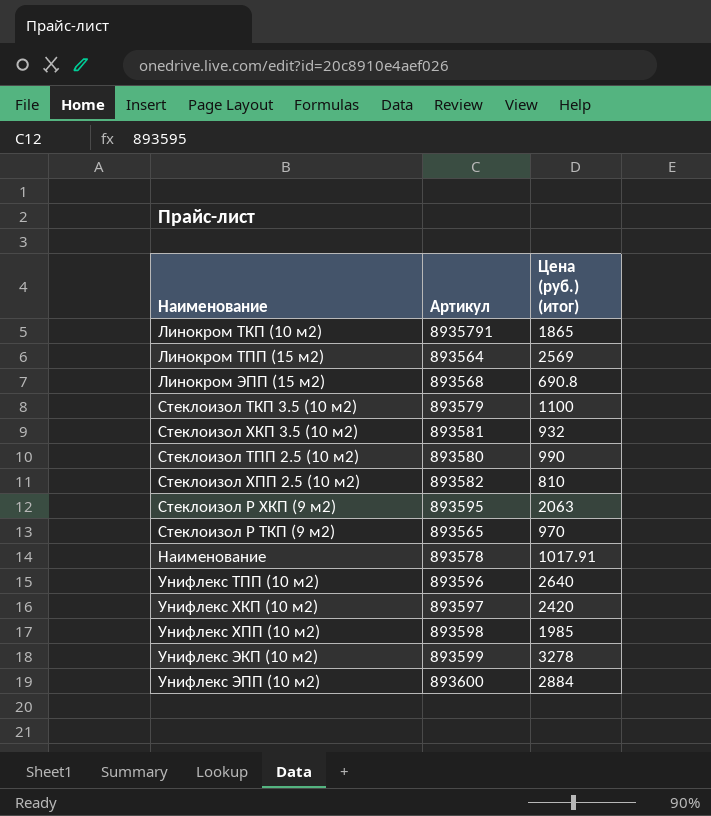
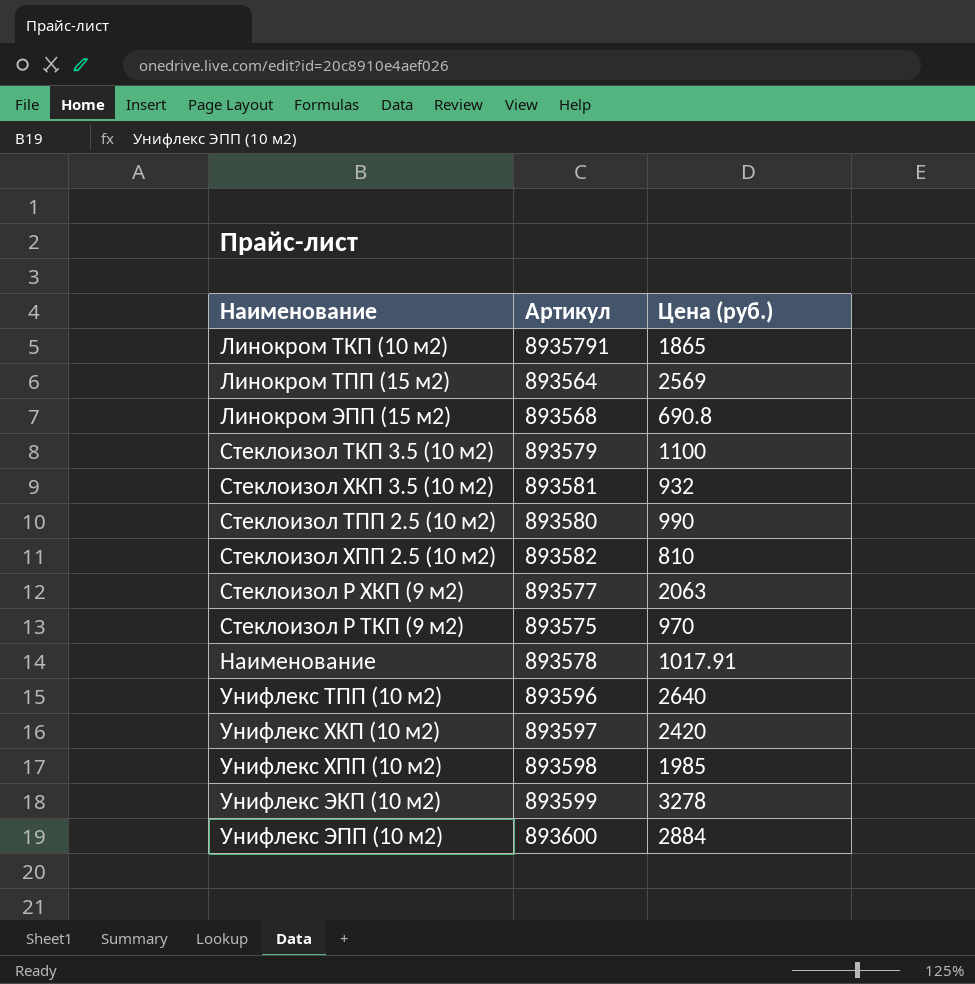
column name: Цена (руб.) (итог) -> Цена (руб.)
Стеклоизол Р ХКП (9 м2) | Артикул: 893595 -> 893577
Стеклоизол Р ТКП (9 м2) | Артикул: 893565 -> 893575

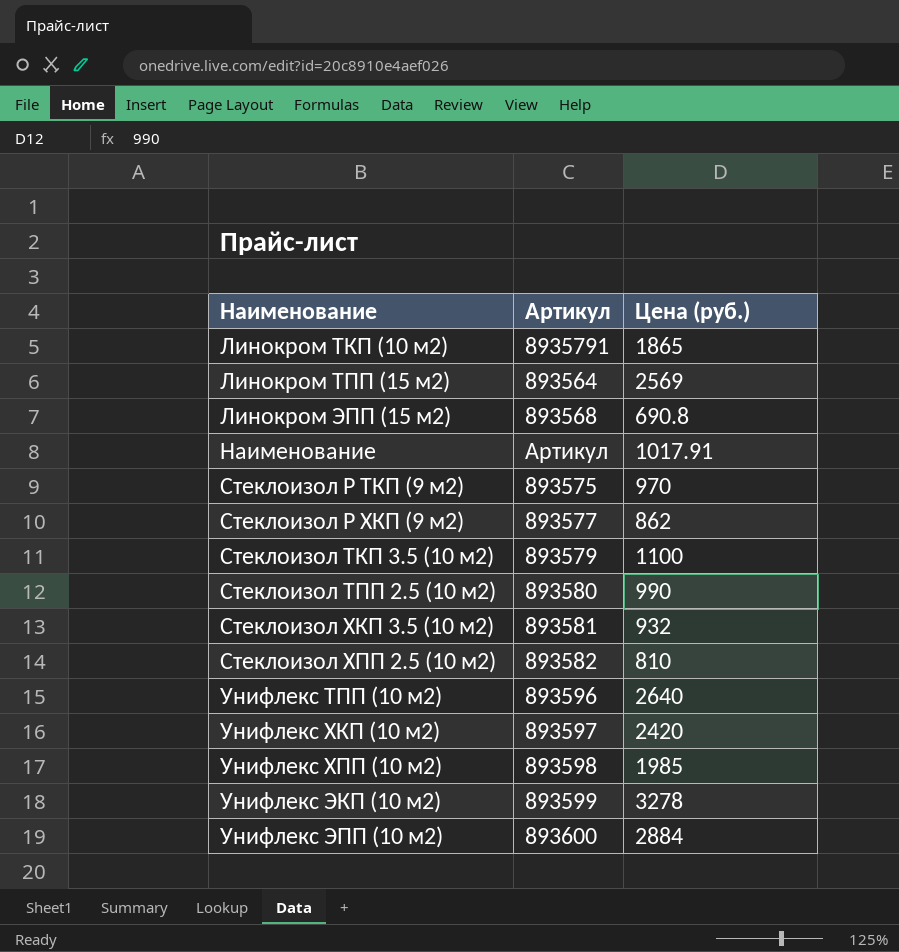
row order: none -> Наименование ascending
Наименование | Артикул: 893578 -> Артикул
Стеклоизол Р ХКП (9 м2) | Цена (руб.): 2063 -> 862

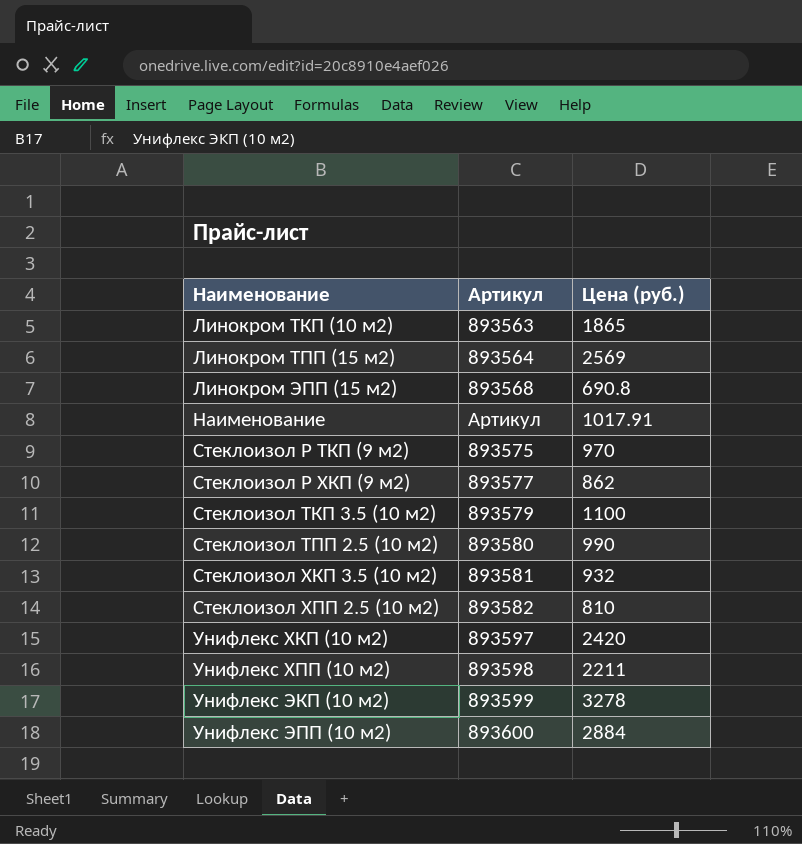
row Унифлекс ТПП (10 м2): 893596 | 2640 -> none
Линокром ТКП (10 м2) | Артикул: 8935791 -> 893563
Унифлекс ХПП (10 м2) | Цена (руб.): 1985 -> 2211

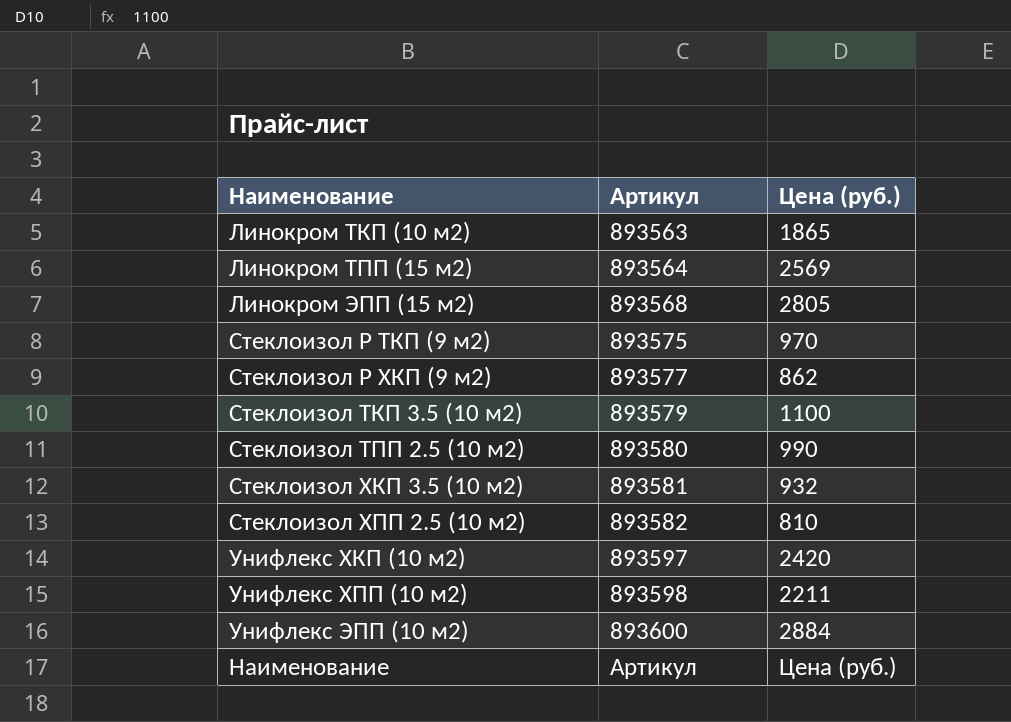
row order: Наименование ascending -> Артикул ascending
row Унифлекс ЭКП (10 м2): 893599 | 3278 -> none
Линокром ЭПП (15 м2) | Цена (руб.): 690.8 -> 2805
Наименование | Цена (руб.): 1017.91 -> Цена (руб.)

